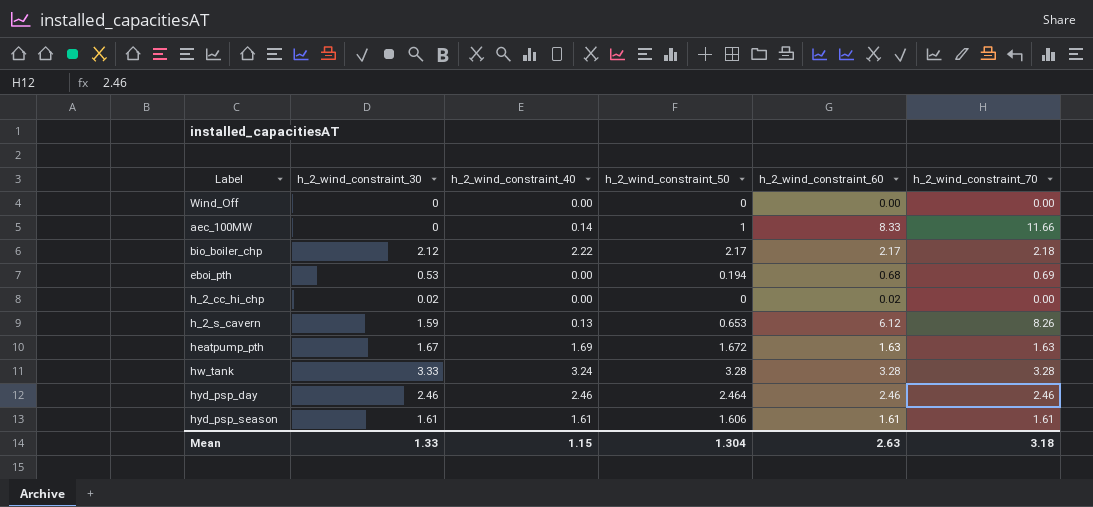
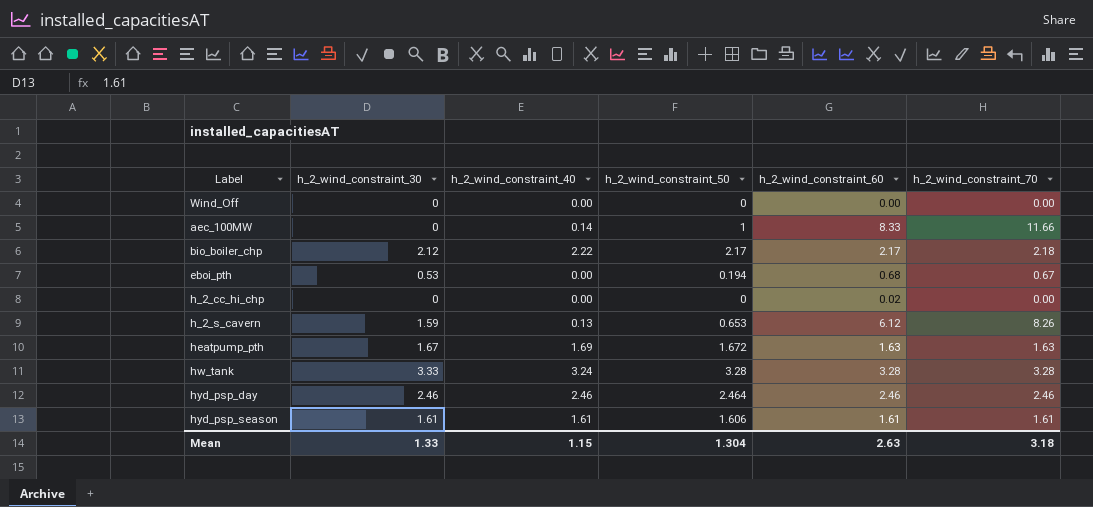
eboi_pth | h_2_wind_constraint_70: 0.69 -> 0.67
h_2_cc_hi_chp | h_2_wind_constraint_30: 0.02 -> 0

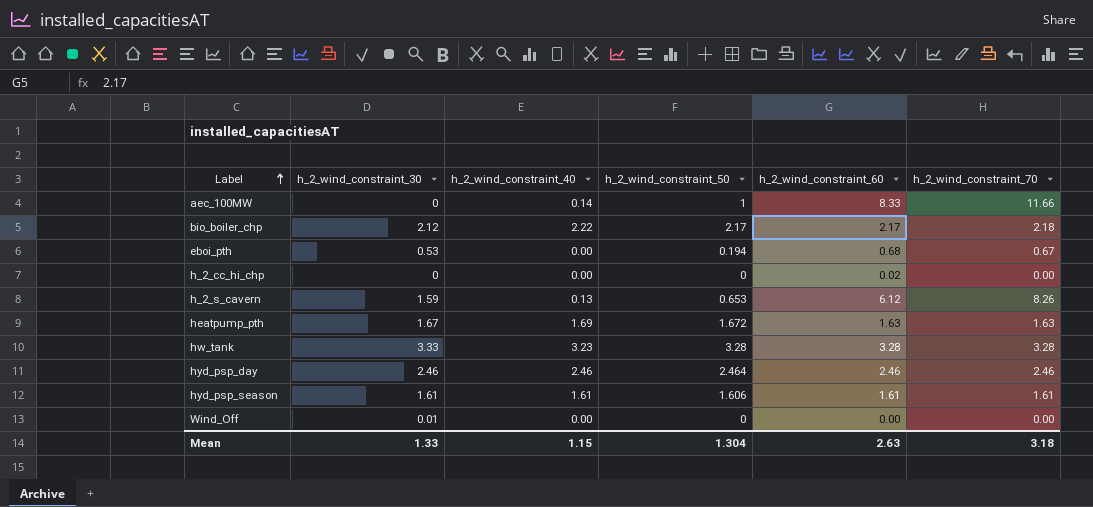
row order: none -> Label ascending
hw_tank | h_2_wind_constraint_40: 3.24 -> 3.23
Wind_Off | h_2_wind_constraint_30: 0 -> 0.01

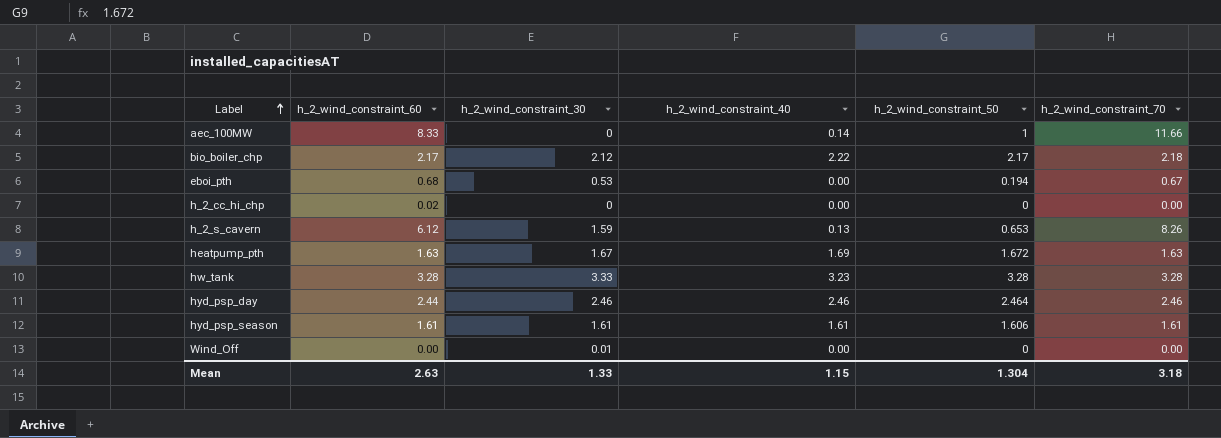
column h_2_wind_constraint_60 | position: 5 -> 2
hyd_psp_day | h_2_wind_constraint_60: 2.46 -> 2.44

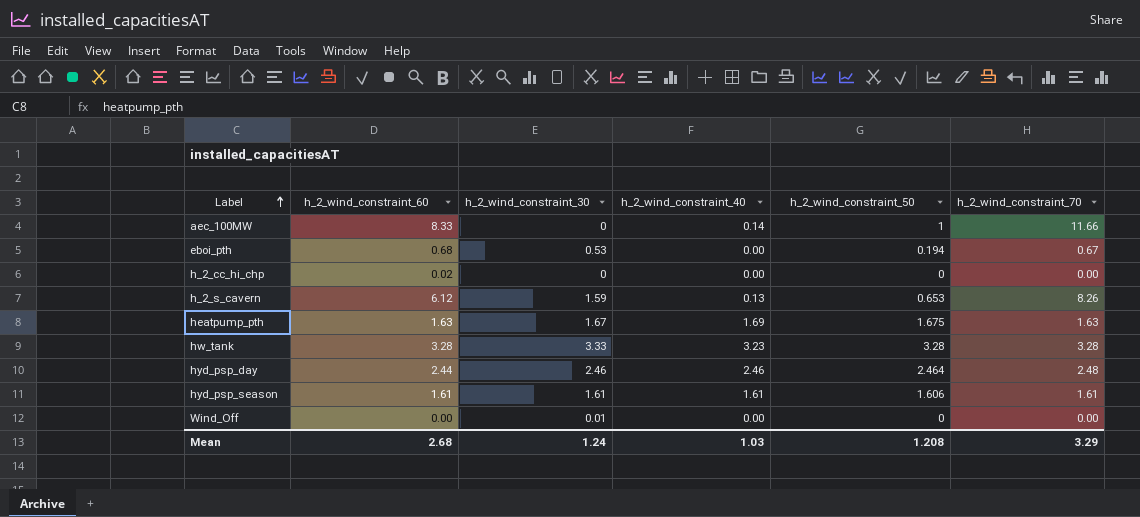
row bio_boiler_chp: 2.17 | 2.12 | 2.22 | 2.17 | 2.18 -> none
heatpump_pth | h_2_wind_constraint_50: 1.672 -> 1.675
hyd_psp_day | h_2_wind_constraint_70: 2.46 -> 2.48
Mean | h_2_wind_constraint_60: 2.63 -> 2.68
Mean | h_2_wind_constraint_30: 1.33 -> 1.24
Mean | h_2_wind_constraint_40: 1.15 -> 1.03
Mean | h_2_wind_constraint_50: 1.304 -> 1.208
Mean | h_2_wind_constraint_70: 3.18 -> 3.29

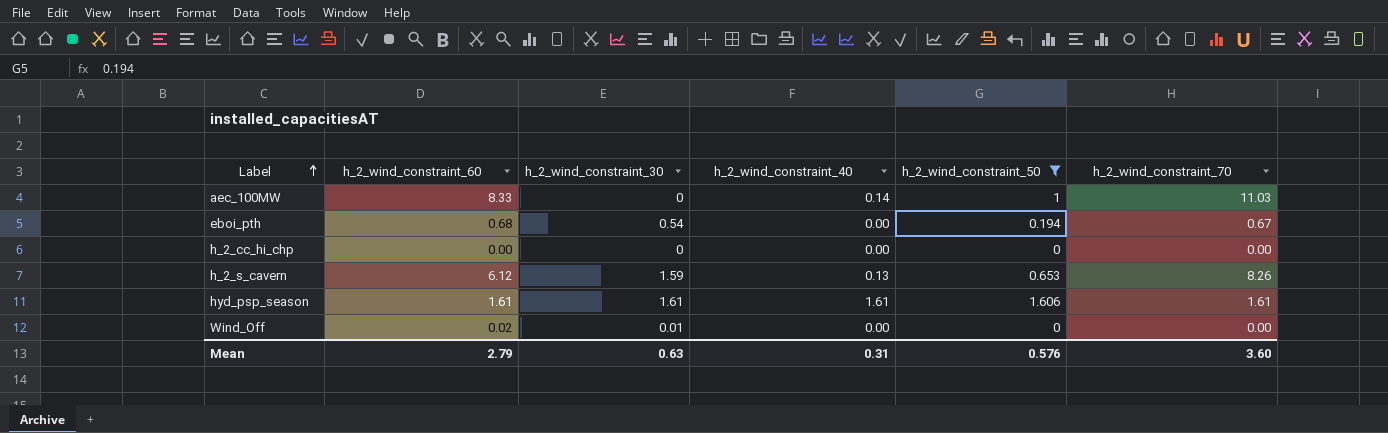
filter: none -> h_2_wind_constraint_50 <= 1.606
aec_100MW | h_2_wind_constraint_70: 11.66 -> 11.03
eboi_pth | h_2_wind_constraint_30: 0.53 -> 0.54
h_2_cc_hi_chp | h_2_wind_constraint_60: 0.02 -> 0.00
Wind_Off | h_2_wind_constraint_60: 0.00 -> 0.02
Mean | h_2_wind_constraint_60: 2.68 -> 2.79
Mean | h_2_wind_constraint_30: 1.24 -> 0.63
Mean | h_2_wind_constraint_40: 1.03 -> 0.31
Mean | h_2_wind_constraint_50: 1.208 -> 0.576
Mean | h_2_wind_constraint_70: 3.29 -> 3.60

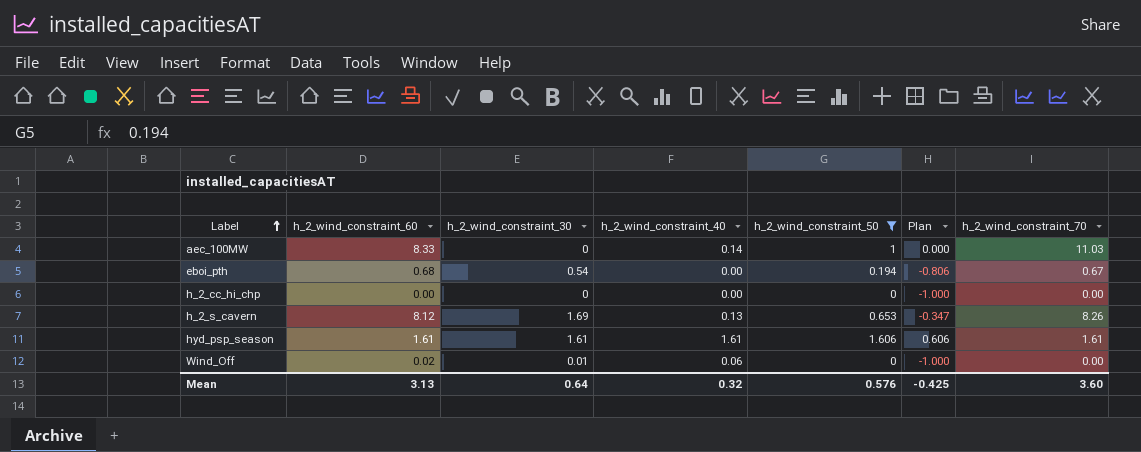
column Plan | formula: none -> [h_2_wind_constraint_50] - 1
h_2_s_cavern | h_2_wind_constraint_60: 6.12 -> 8.12
h_2_s_cavern | h_2_wind_constraint_30: 1.59 -> 1.69
Wind_Off | h_2_wind_constraint_40: 0.00 -> 0.06
Mean | h_2_wind_constraint_60: 2.79 -> 3.13
Mean | h_2_wind_constraint_30: 0.63 -> 0.64
Mean | h_2_wind_constraint_40: 0.31 -> 0.32

